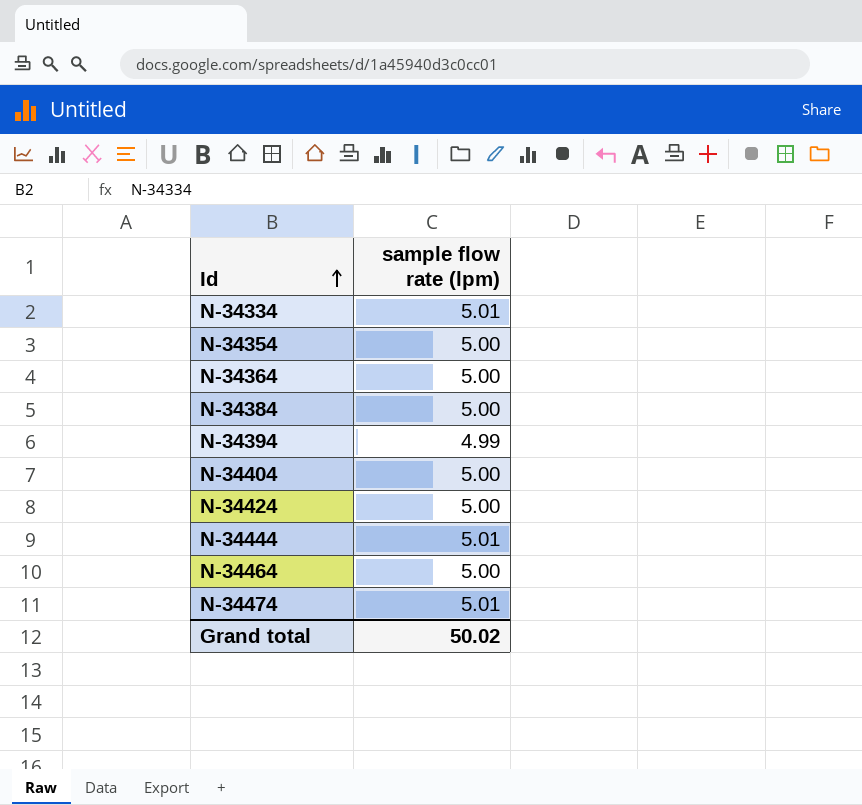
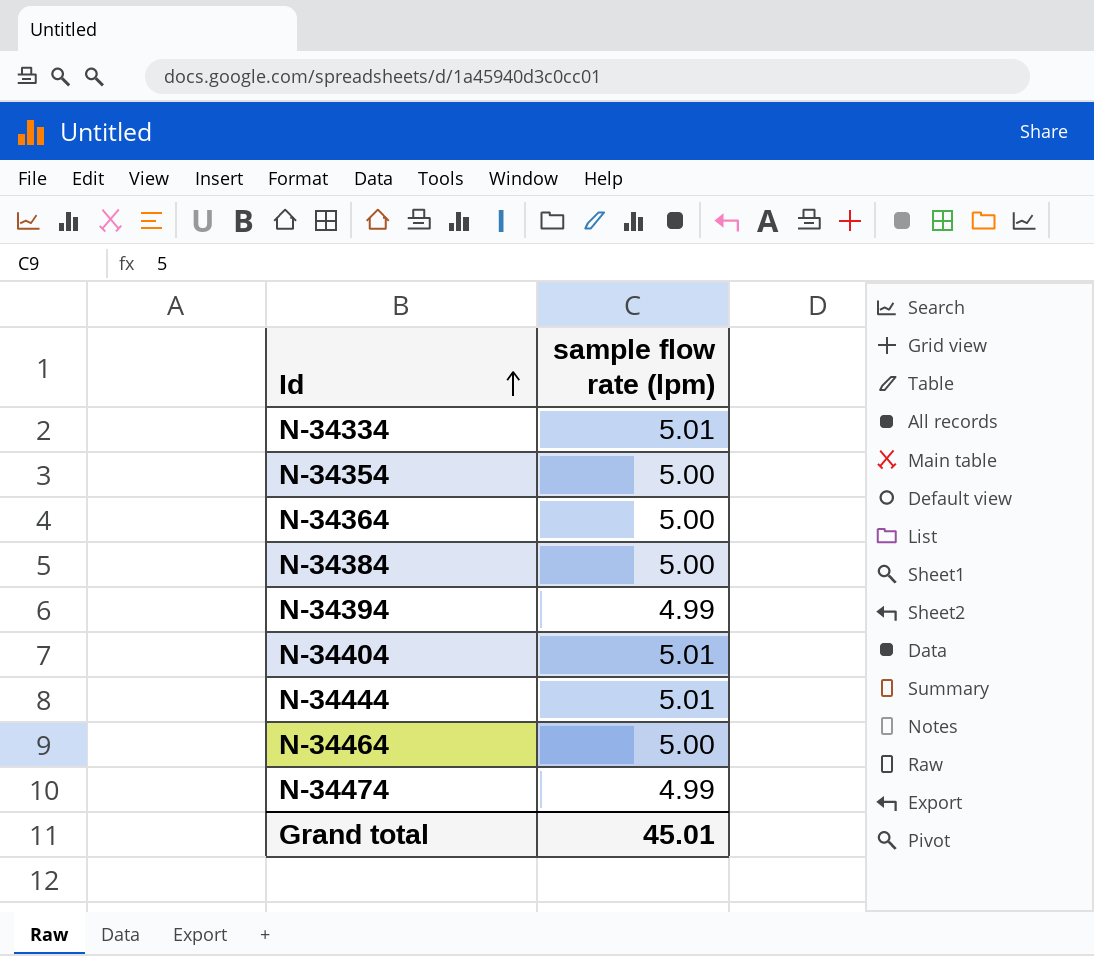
row N-34424: 5.00 -> none
N-34404 | sample flow rate (lpm): 5.00 -> 5.01
N-34474 | sample flow rate (lpm): 5.01 -> 4.99
Grand total | sample flow rate (lpm): 50.02 -> 45.01

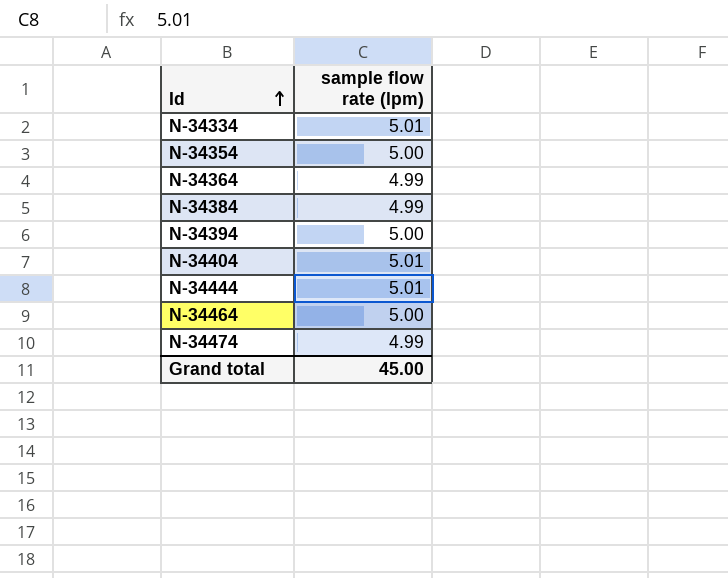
N-34364 | sample flow rate (lpm): 5.00 -> 4.99
N-34384 | sample flow rate (lpm): 5.00 -> 4.99
N-34394 | sample flow rate (lpm): 4.99 -> 5.00
Grand total | sample flow rate (lpm): 45.01 -> 45.00

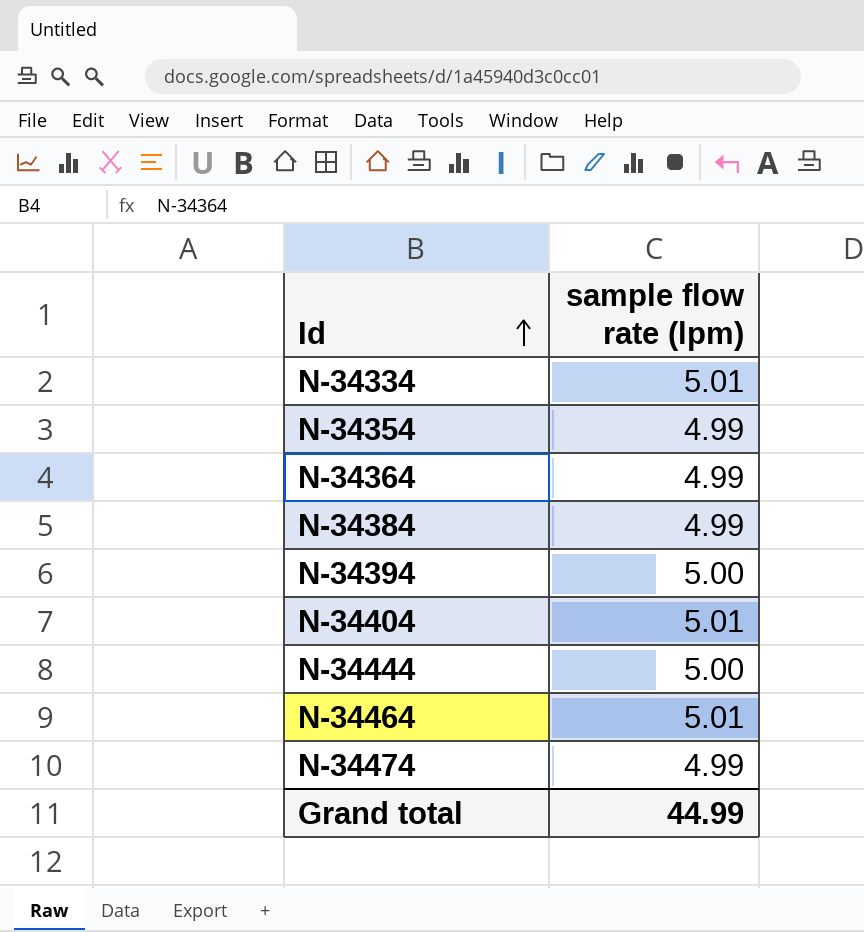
N-34354 | sample flow rate (lpm): 5.00 -> 4.99
N-34444 | sample flow rate (lpm): 5.01 -> 5.00
N-34464 | sample flow rate (lpm): 5.00 -> 5.01
Grand total | sample flow rate (lpm): 45.00 -> 44.99

